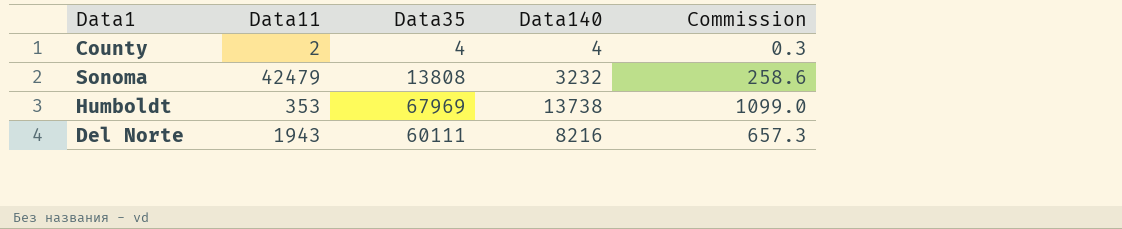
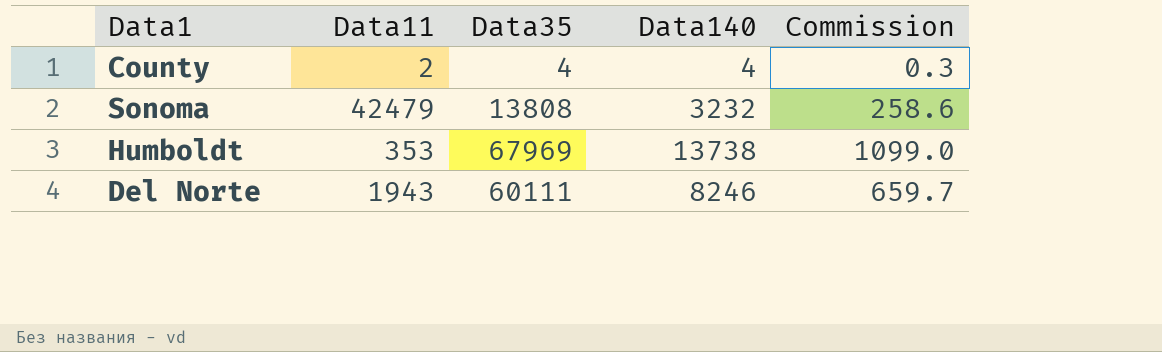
Del Norte | Data140: 8216 -> 8246
Del Norte | Commission: 657.3 -> 659.7

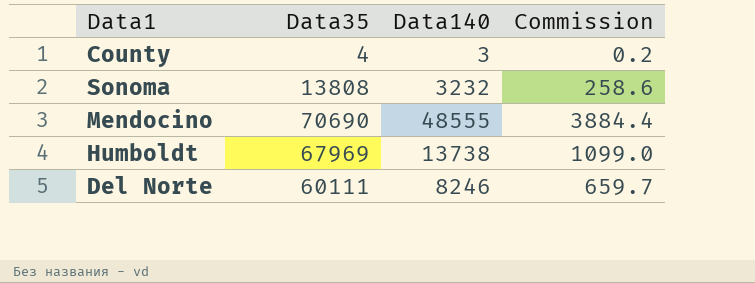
column Data11 | position: 2 -> none
County | Data140: 4 -> 3
County | Commission: 0.3 -> 0.2
row Mendocino: none -> 70690 | 48555 | 3884.4

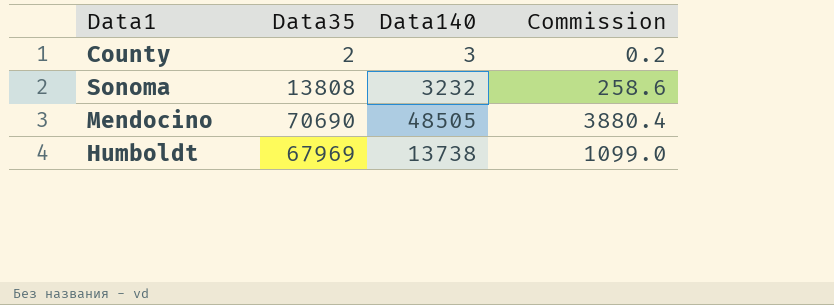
row Del Norte: 60111 | 8246 | 659.7 -> none
County | Data35: 4 -> 2
Mendocino | Data140: 48555 -> 48505
Mendocino | Commission: 3884.4 -> 3880.4

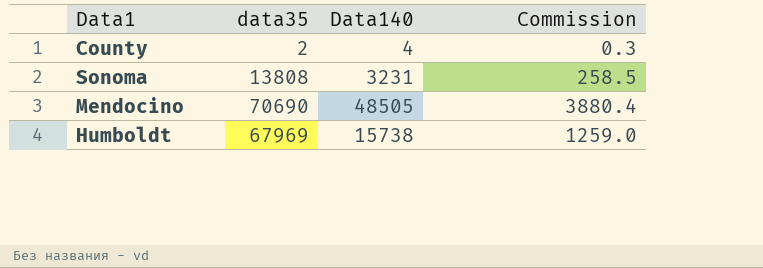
column name: Data35 -> data35
County | Data140: 3 -> 4
County | Commission: 0.2 -> 0.3
Sonoma | Data140: 3232 -> 3231
Sonoma | Commission: 258.6 -> 258.5
Humboldt | Data140: 13738 -> 15738
Humboldt | Commission: 1099.0 -> 1259.0

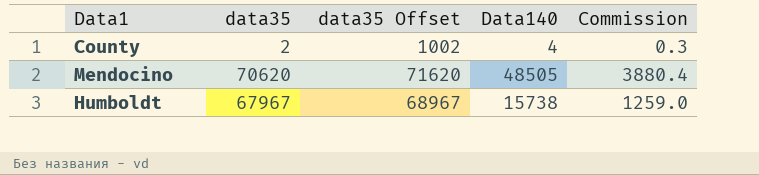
column data35 Offset | formula: none -> [data35] + 1000
row Sonoma: 13808 | 3231 | 258.5 -> none
Mendocino | data35: 70690 -> 70620
Humboldt | data35: 67969 -> 67967

